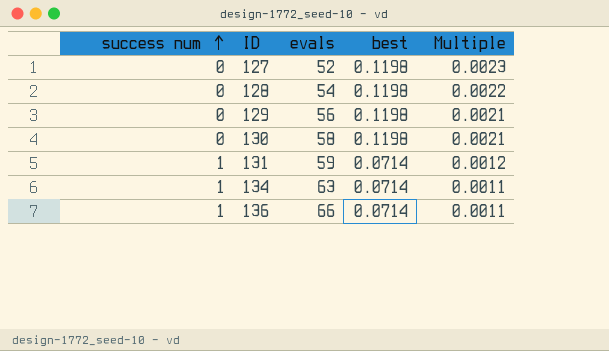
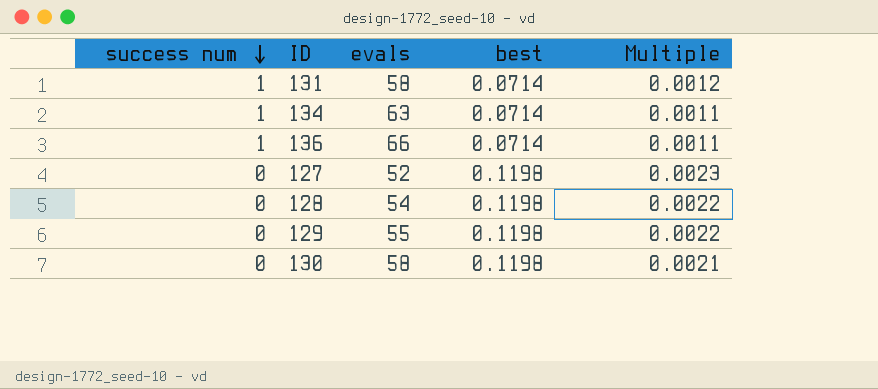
row order: success num ascending -> success num descending
131 | evals: 59 -> 58
129 | evals: 56 -> 55
129 | Multiple: 0.0021 -> 0.0022

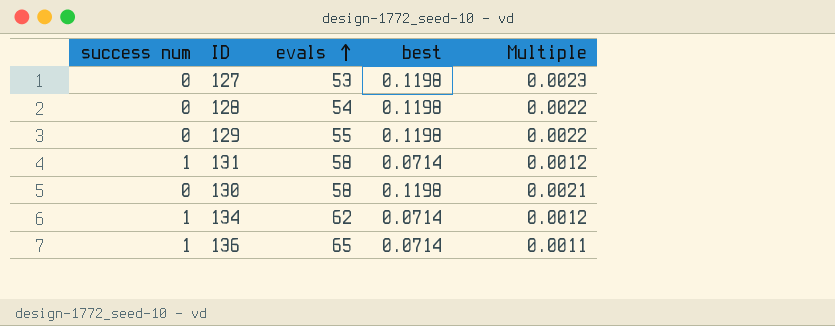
row order: success num descending -> evals ascending
127 | evals: 52 -> 53
134 | evals: 63 -> 62
134 | Multiple: 0.0011 -> 0.0012
136 | evals: 66 -> 65

